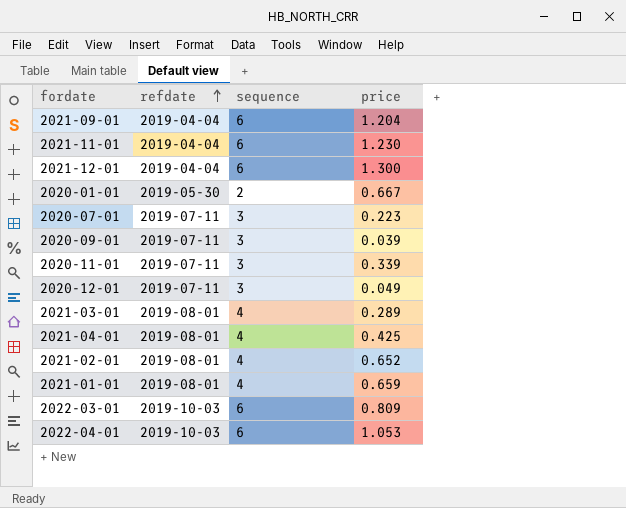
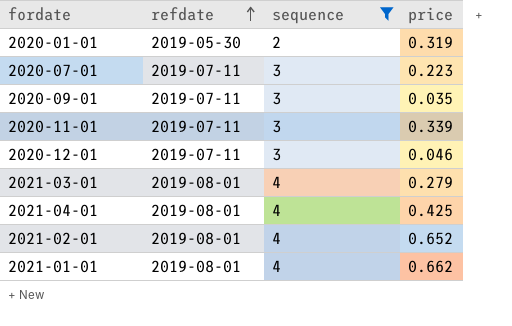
filter: none -> sequence != 6
2020-01-01 | price: 0.667 -> 0.319
2020-09-01 | price: 0.039 -> 0.035
2020-12-01 | price: 0.049 -> 0.046
2021-03-01 | price: 0.289 -> 0.279
2021-01-01 | price: 0.659 -> 0.662

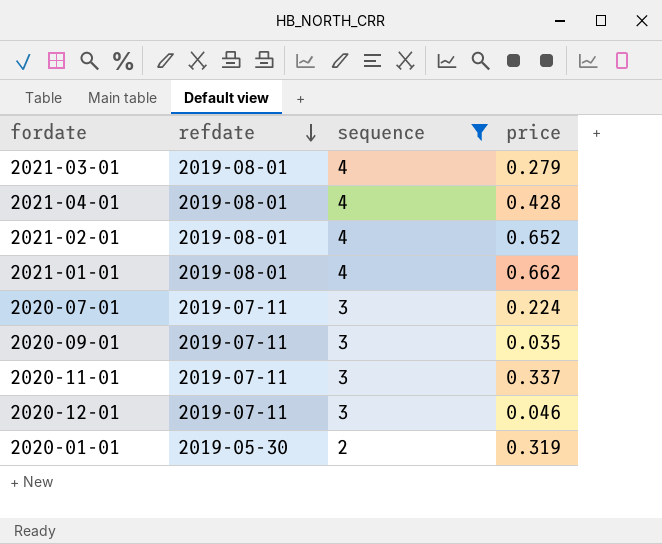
row order: refdate ascending -> refdate descending
2021-04-01 | price: 0.425 -> 0.428
2020-07-01 | price: 0.223 -> 0.224
2020-11-01 | price: 0.339 -> 0.337

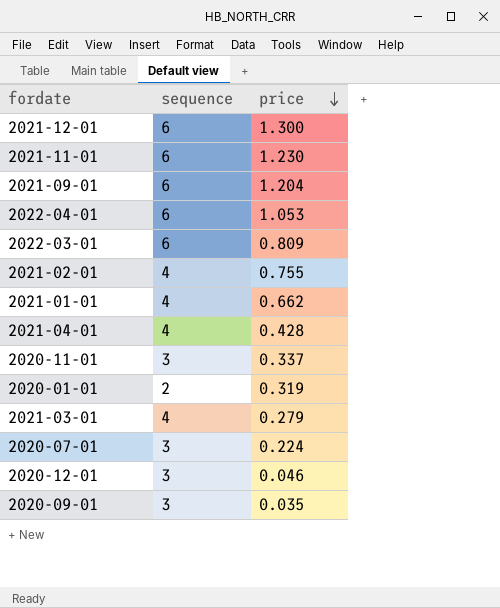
filter: sequence != 6 -> none
row order: refdate descending -> price descending
column refdate | position: 2 -> none
2021-02-01 | price: 0.652 -> 0.755

